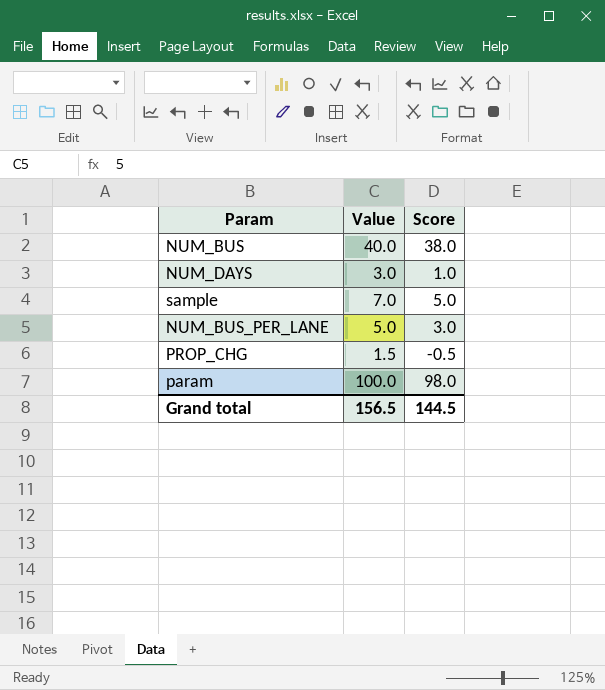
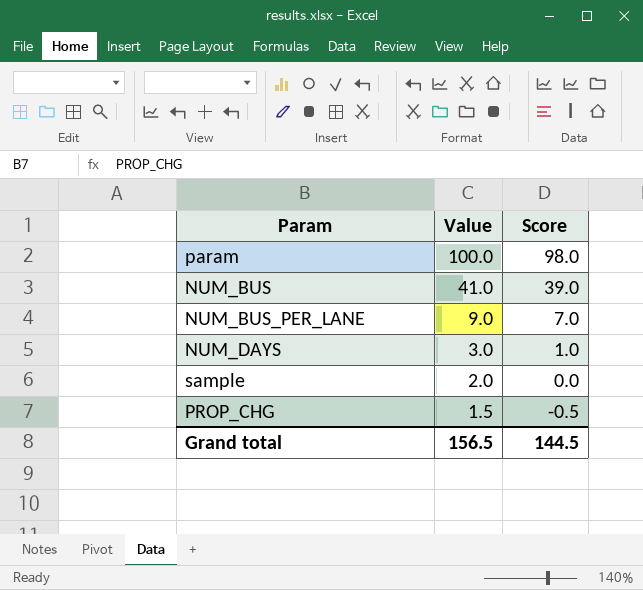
row order: none -> Value descending
NUM_BUS | Value: 40.0 -> 41.0
NUM_BUS | Score: 38.0 -> 39.0
NUM_BUS_PER_LANE | Value: 5.0 -> 9.0
NUM_BUS_PER_LANE | Score: 3.0 -> 7.0
sample | Value: 7.0 -> 2.0
sample | Score: 5.0 -> 0.0

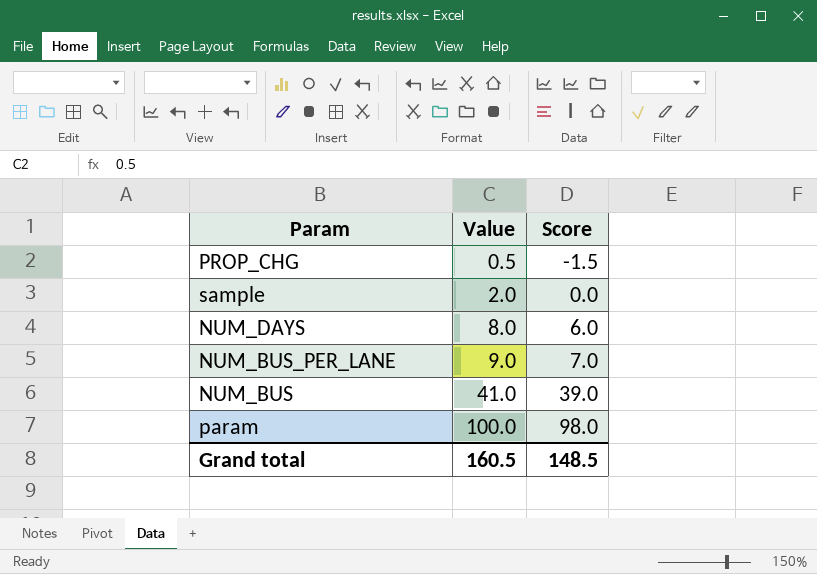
row order: Value descending -> Value ascending
PROP_CHG | Value: 1.5 -> 0.5
PROP_CHG | Score: -0.5 -> -1.5
NUM_DAYS | Value: 3.0 -> 8.0
NUM_DAYS | Score: 1.0 -> 6.0
Grand total | Value: 156.5 -> 160.5
Grand total | Score: 144.5 -> 148.5

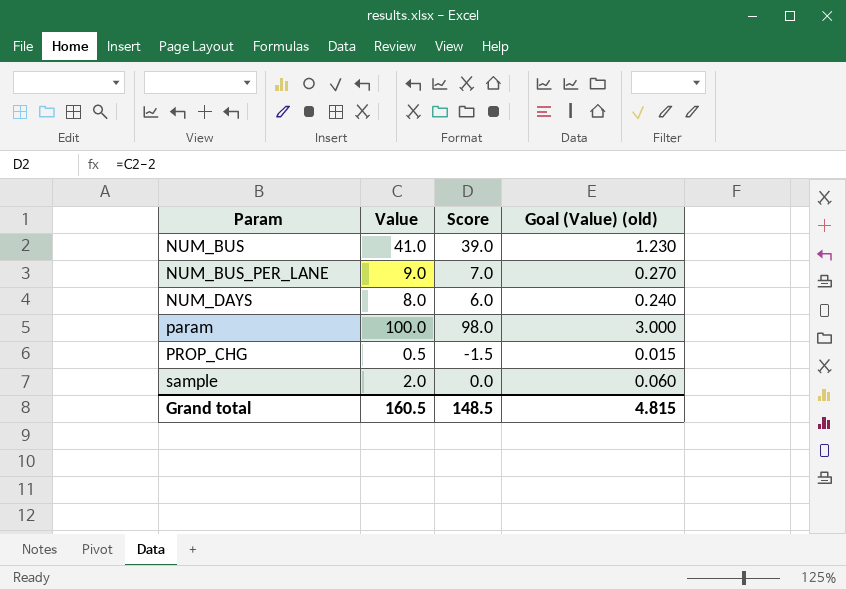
row order: Value ascending -> Param ascending
column Goal (Value) (old) | formula: none -> [Value] * 0.03

